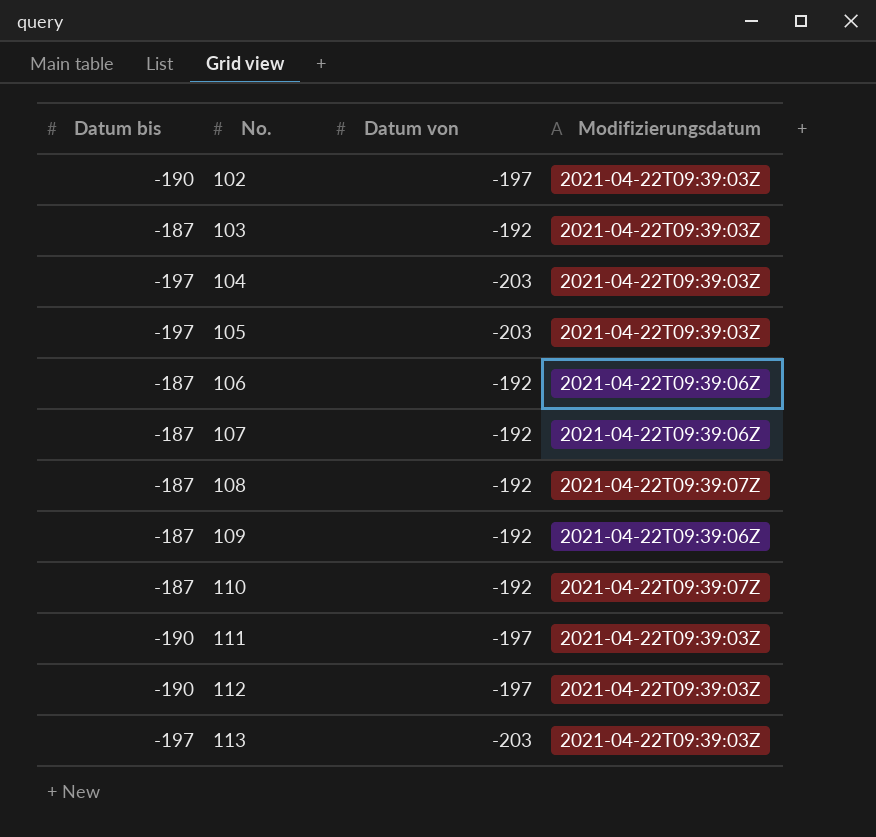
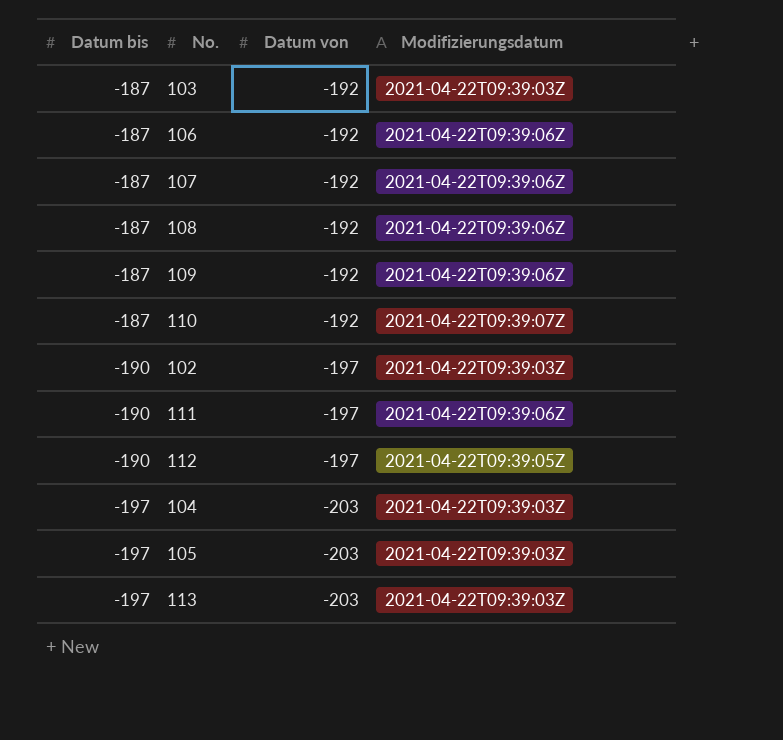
row order: No. ascending -> Datum bis descending
108 | Modifizierungsdatum: 2021-04-22T09:39:07Z -> 2021-04-22T09:39:06Z
111 | Modifizierungsdatum: 2021-04-22T09:39:03Z -> 2021-04-22T09:39:06Z
112 | Modifizierungsdatum: 2021-04-22T09:39:03Z -> 2021-04-22T09:39:05Z

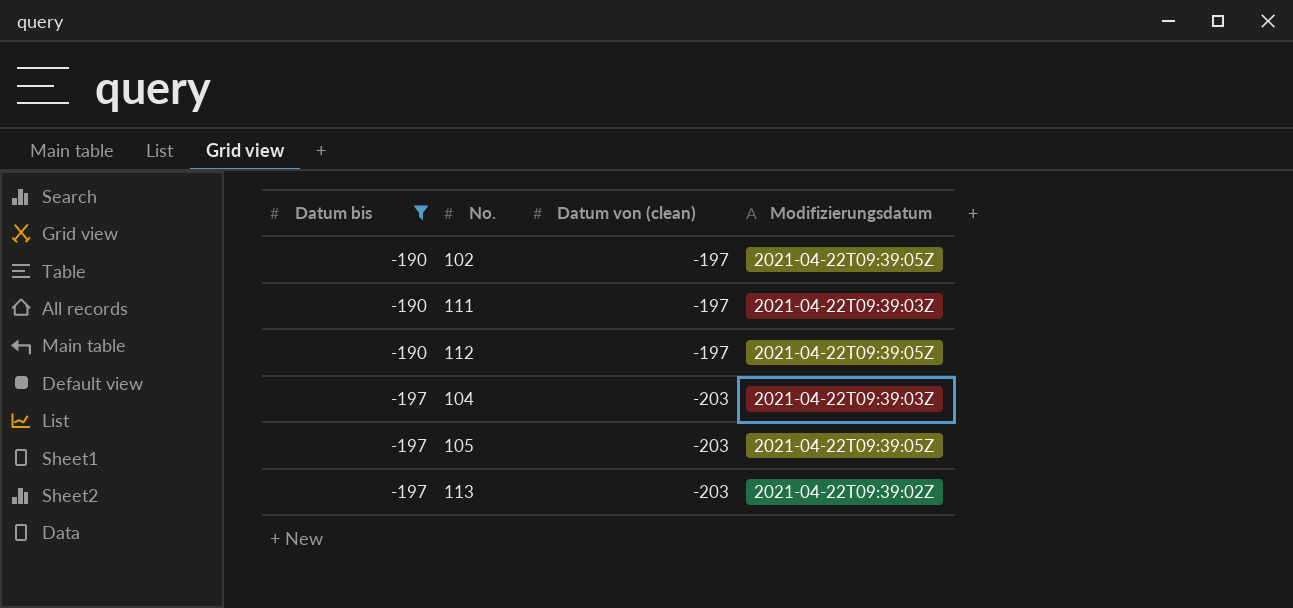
filter: none -> Datum bis != -187
column name: Datum von -> Datum von (clean)
102 | Modifizierungsdatum: 2021-04-22T09:39:03Z -> 2021-04-22T09:39:05Z
111 | Modifizierungsdatum: 2021-04-22T09:39:06Z -> 2021-04-22T09:39:03Z
105 | Modifizierungsdatum: 2021-04-22T09:39:03Z -> 2021-04-22T09:39:05Z
113 | Modifizierungsdatum: 2021-04-22T09:39:03Z -> 2021-04-22T09:39:02Z

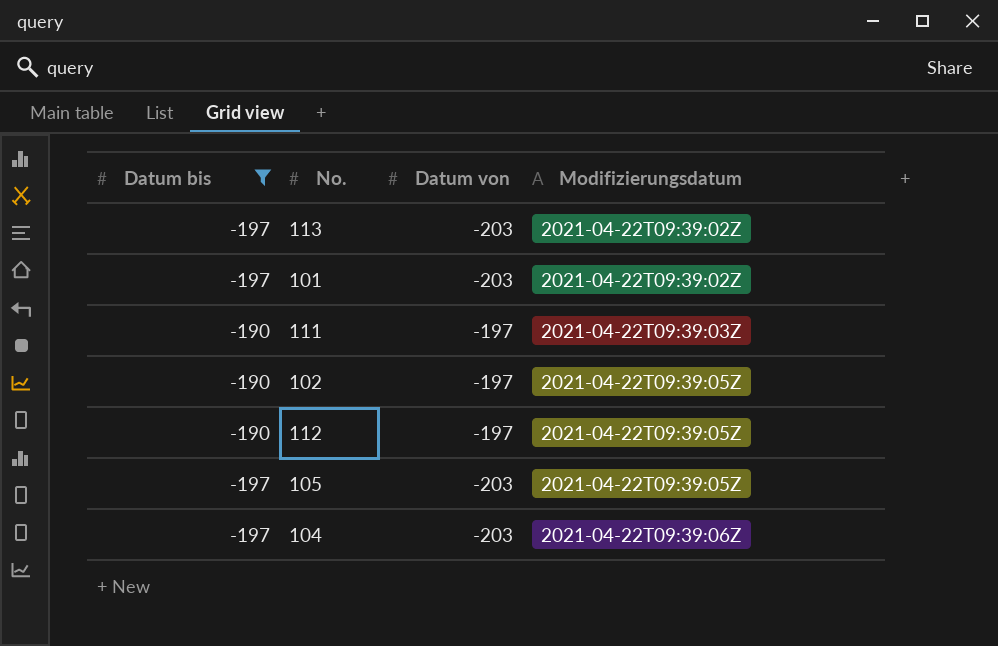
row order: Datum bis descending -> Modifizierungsdatum ascending
column name: Datum von (clean) -> Datum von
row 101: none -> -197 | -203 | 2021-04-22T09:39:02Z
104 | Modifizierungsdatum: 2021-04-22T09:39:03Z -> 2021-04-22T09:39:06Z

